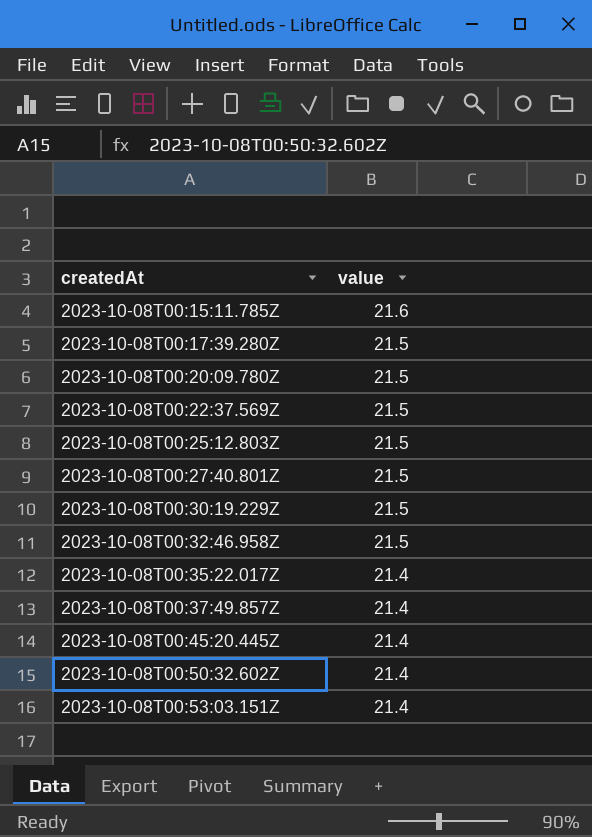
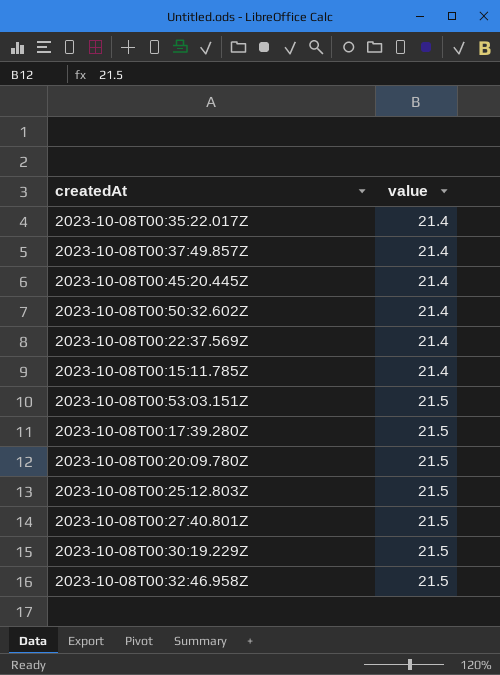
row order: createdAt ascending -> value ascending
2023-10-08T00:22:37.569Z | value: 21.5 -> 21.4
2023-10-08T00:15:11.785Z | value: 21.6 -> 21.4
2023-10-08T00:53:03.151Z | value: 21.4 -> 21.5

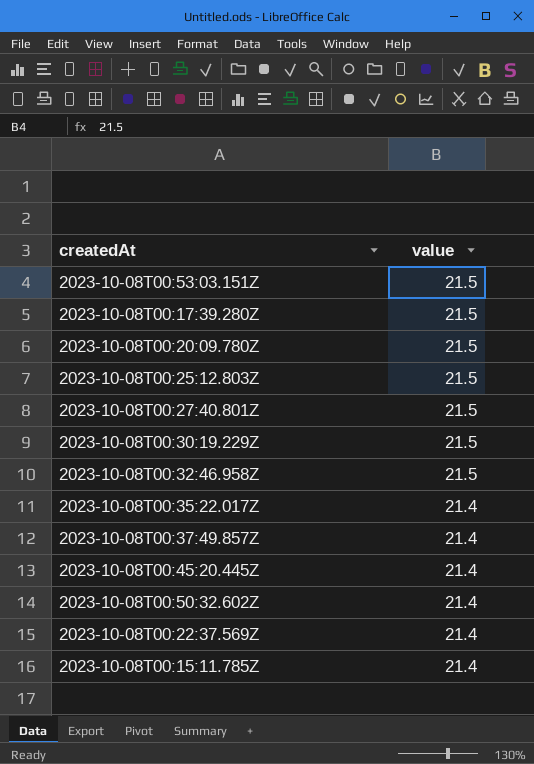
row order: value ascending -> value descending

